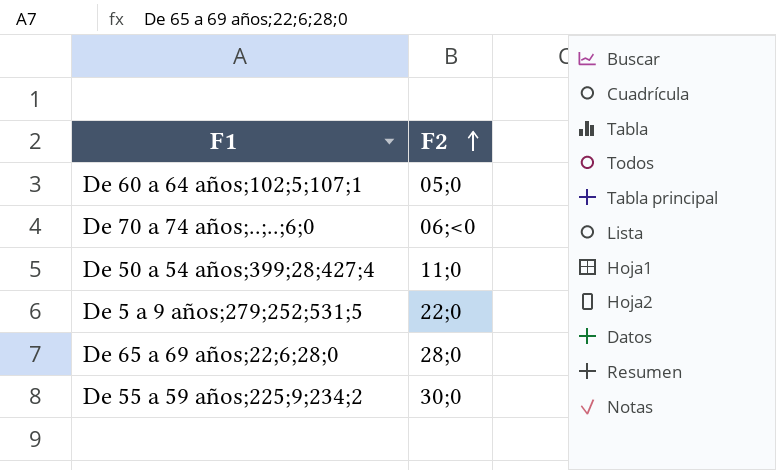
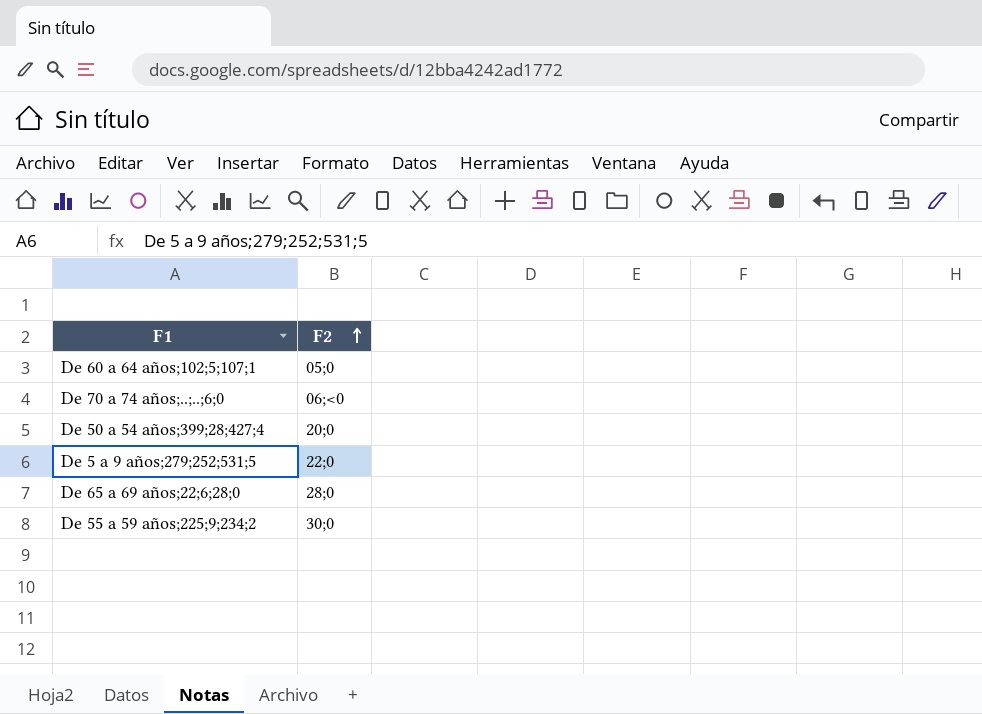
De 50 a 54 años;399;28;427;4 | F2: 11;0 -> 20;0

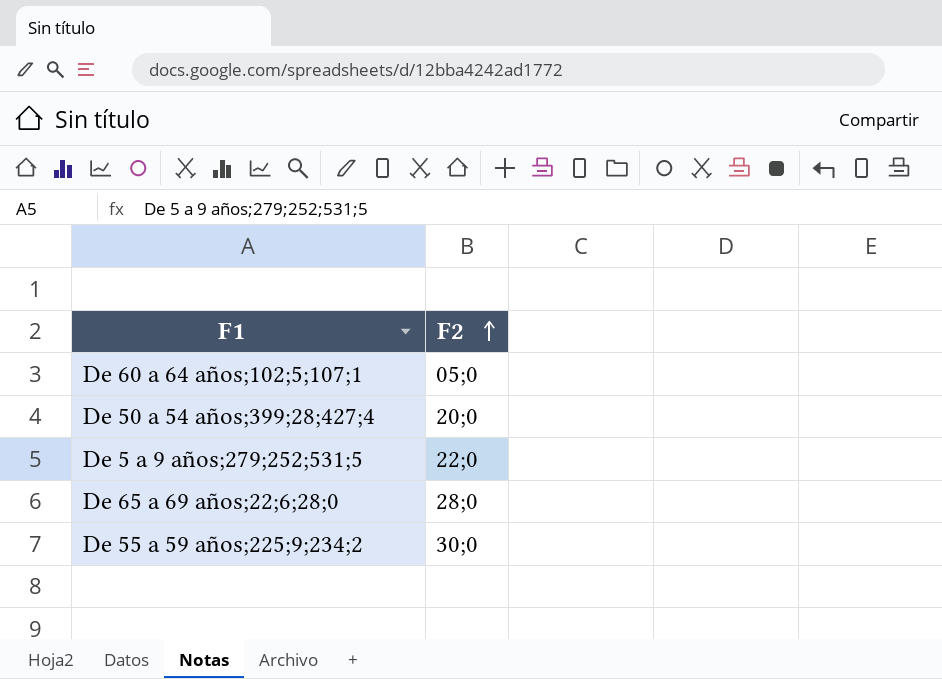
row De 70 a 74 años;..;..;6;0: 06;<0 -> none

